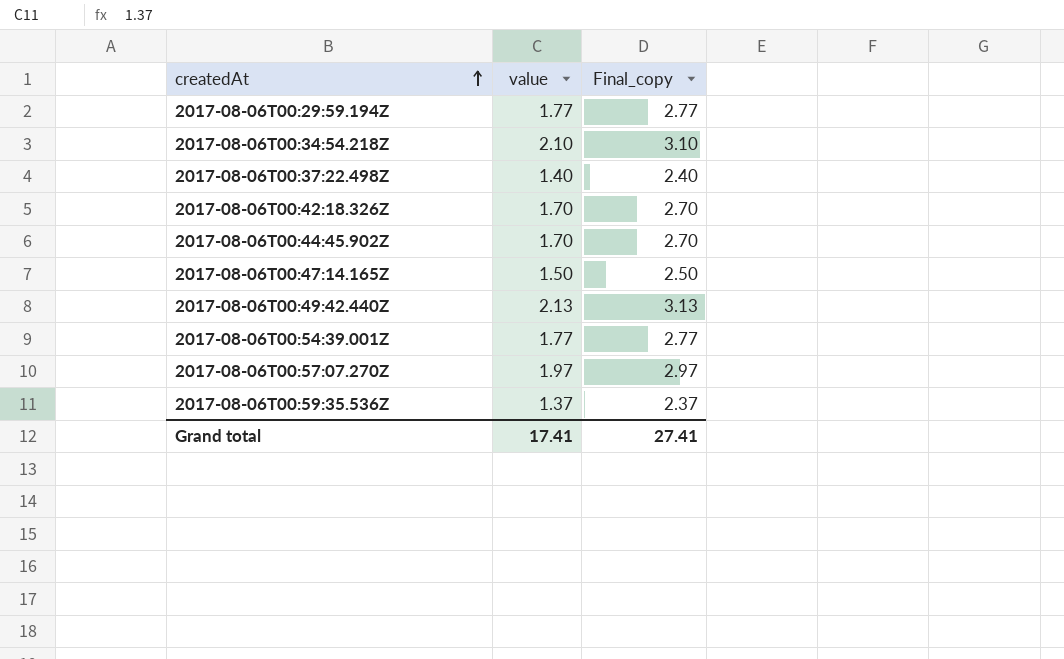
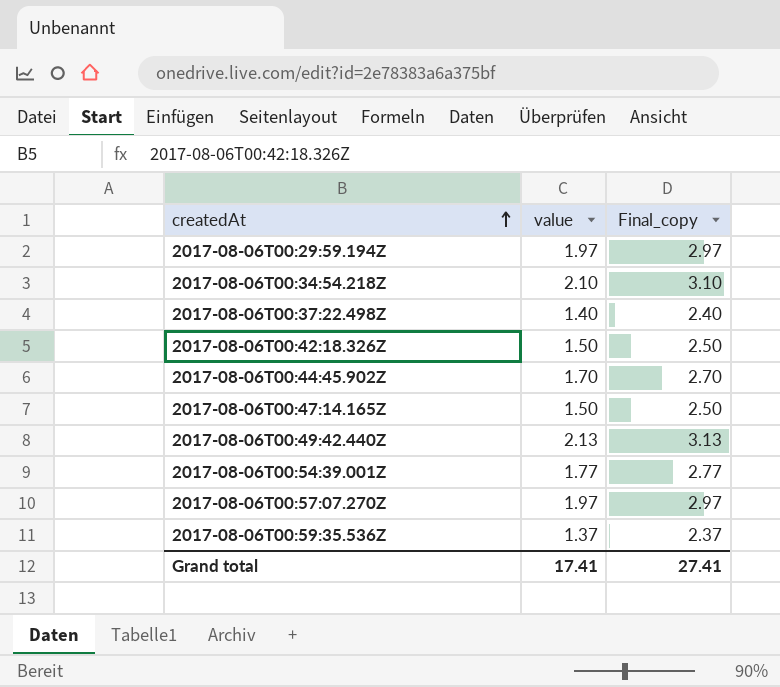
2017-08-06T00:29:59.194Z | value: 1.77 -> 1.97
2017-08-06T00:29:59.194Z | Final_copy: 2.77 -> 2.97
2017-08-06T00:42:18.326Z | value: 1.70 -> 1.50
2017-08-06T00:42:18.326Z | Final_copy: 2.70 -> 2.50

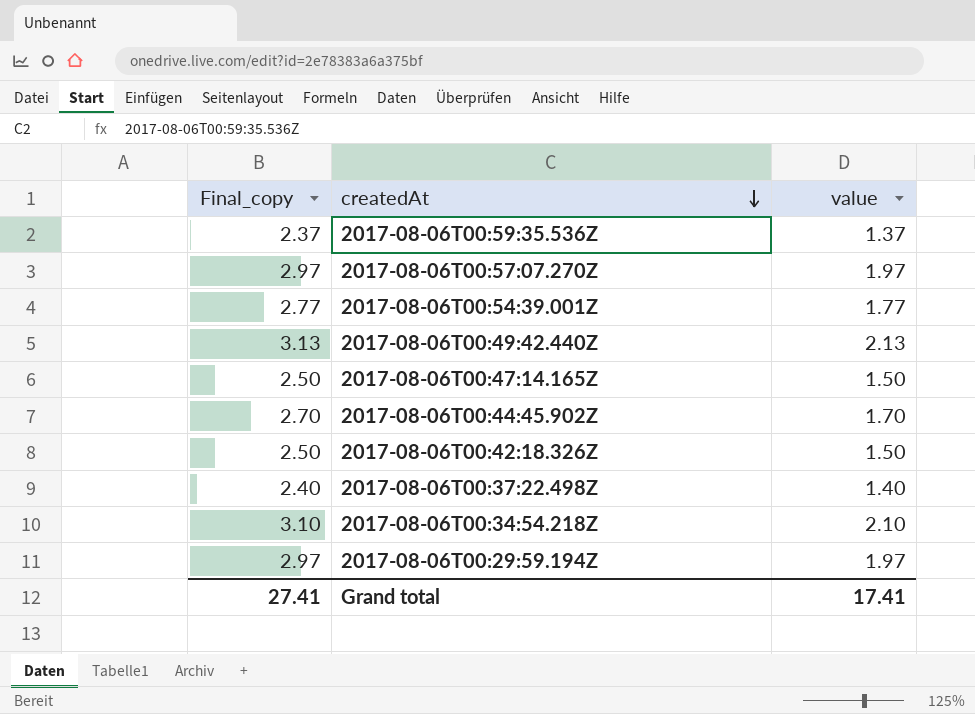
row order: createdAt ascending -> createdAt descending
column Final_copy | position: 3 -> 1

